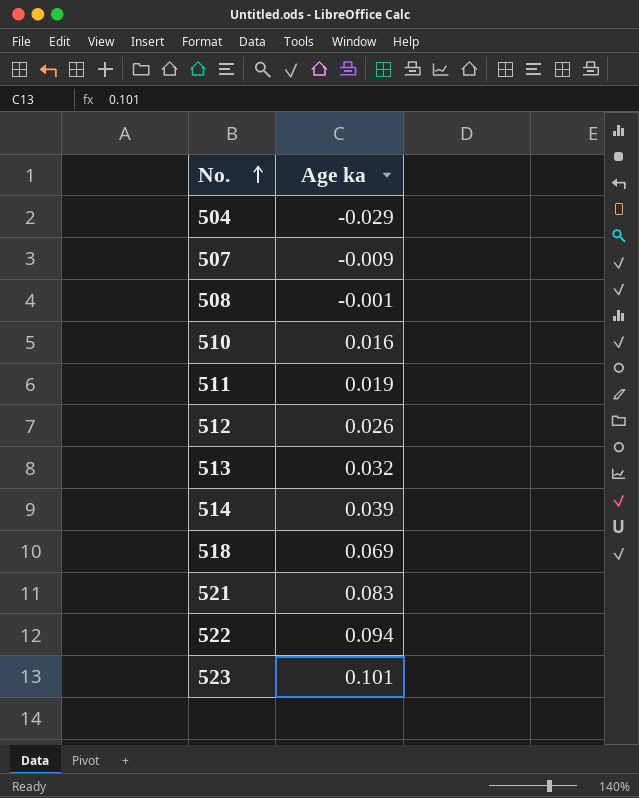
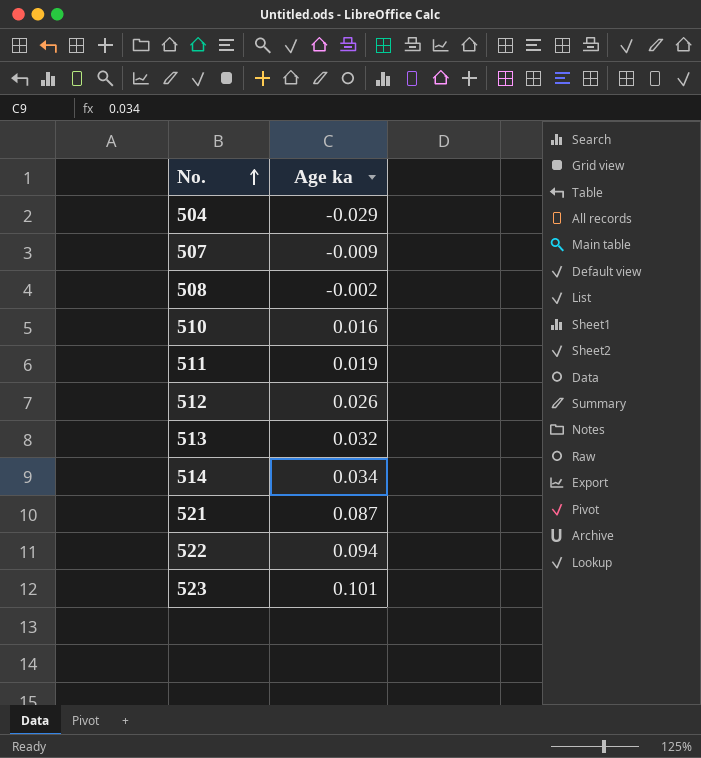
row 518: 0.069 -> none
508 | Age ka: -0.001 -> -0.002
514 | Age ka: 0.039 -> 0.034
521 | Age ka: 0.083 -> 0.087

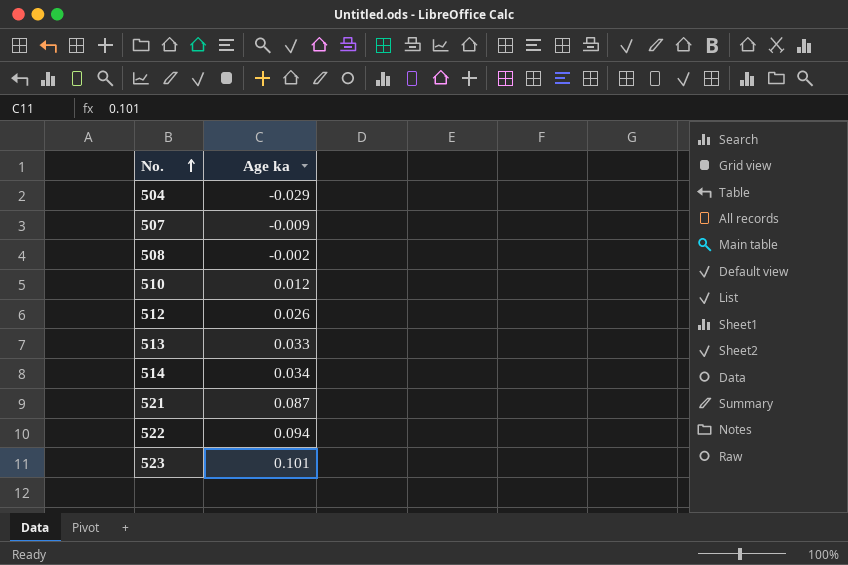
row 511: 0.019 -> none
510 | Age ka: 0.016 -> 0.012
513 | Age ka: 0.032 -> 0.033

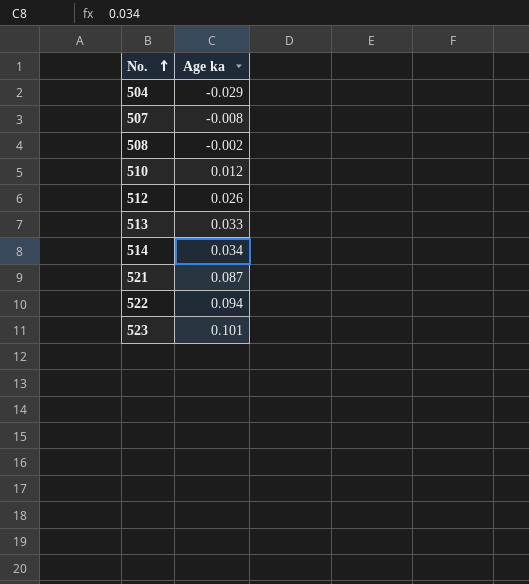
507 | Age ka: -0.009 -> -0.008

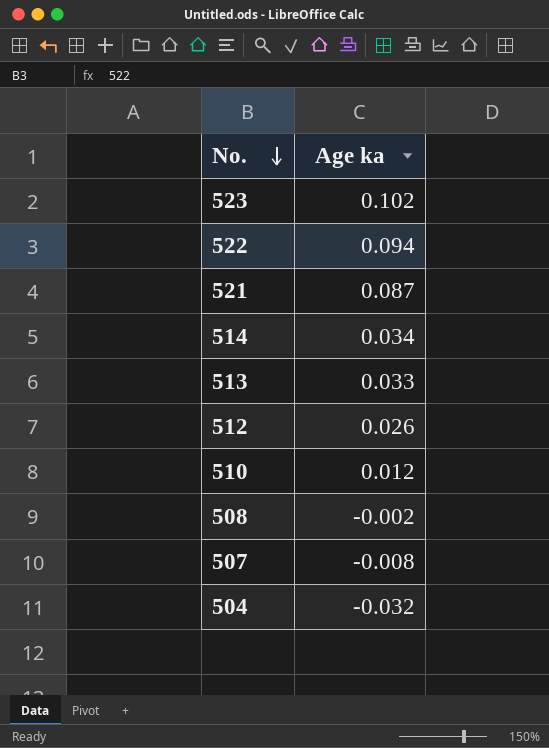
row order: No. ascending -> No. descending
523 | Age ka: 0.101 -> 0.102
504 | Age ka: -0.029 -> -0.032

